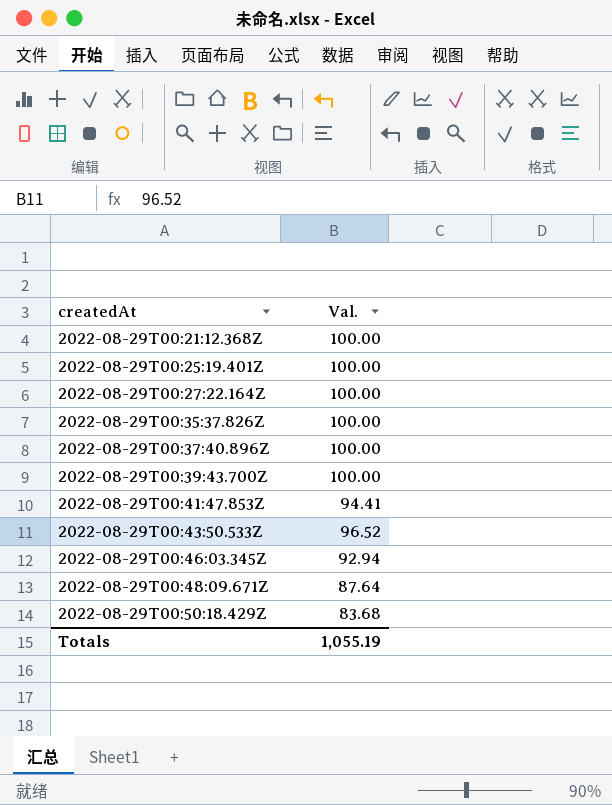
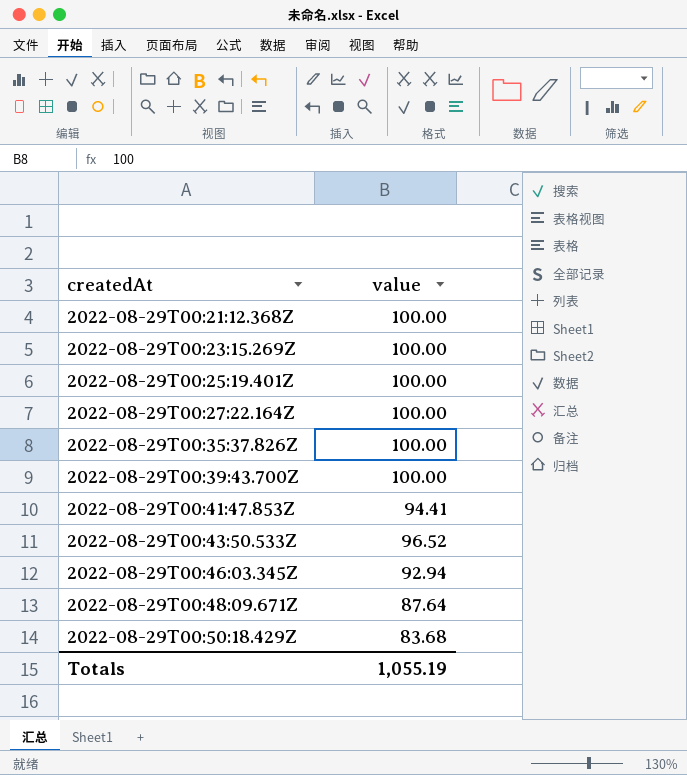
column name: Val. -> value
row 2022-08-29T00:37:40.896Z: 100.00 -> none
row 2022-08-29T00:23:15.269Z: none -> 100.00

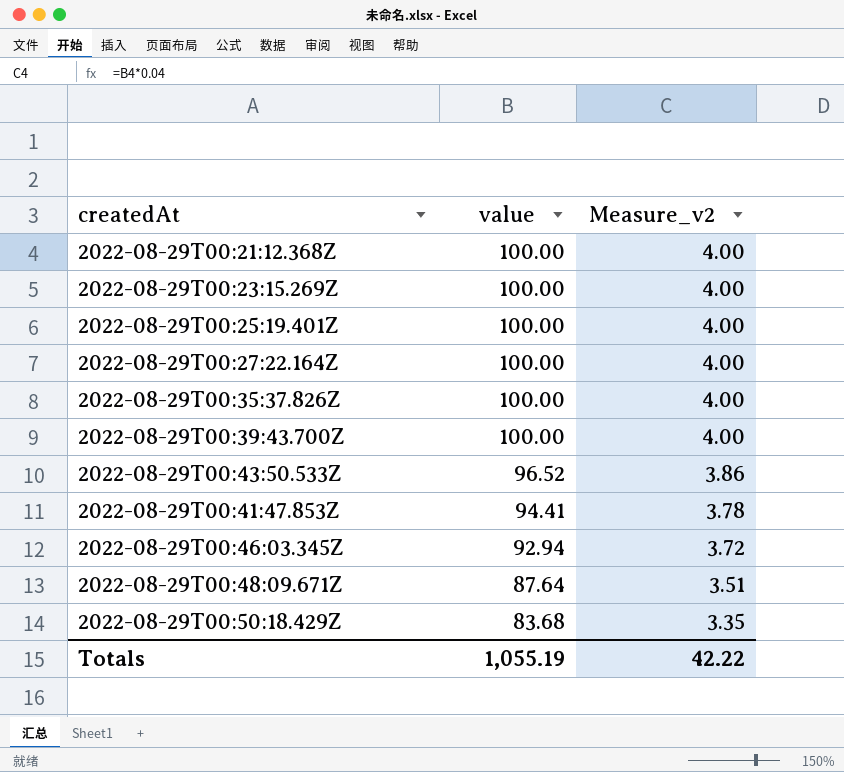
row order: createdAt ascending -> value descending
column Measure_v2 | formula: none -> [value] * 0.04

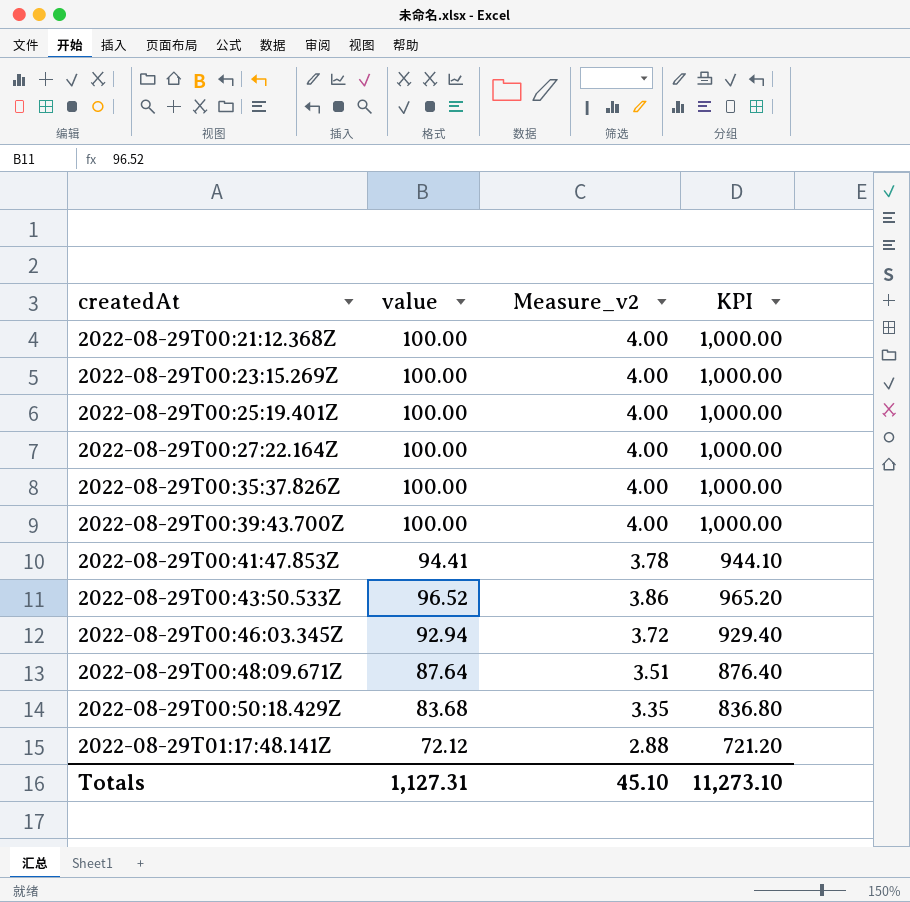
row order: value descending -> createdAt ascending
column KPI | formula: none -> [value] * 10
row 2022-08-29T01:17:48.141Z: none -> 72.12 | 2.88 | 721.20
Totals | value: 1,055.19 -> 1,127.31
Totals | Measure_v2: 42.22 -> 45.10

